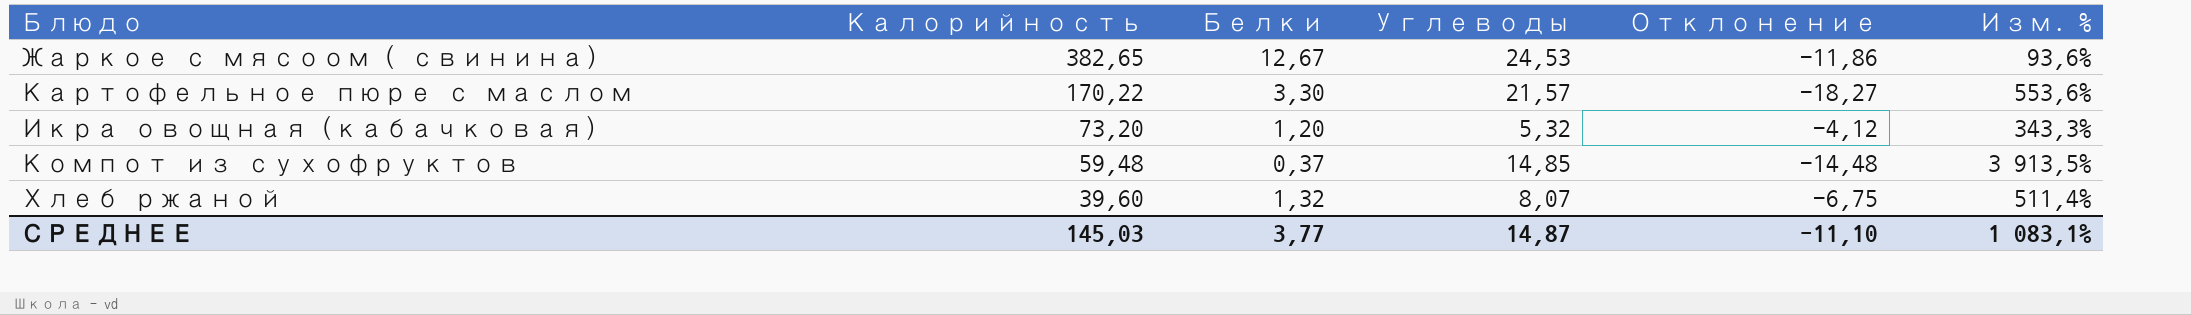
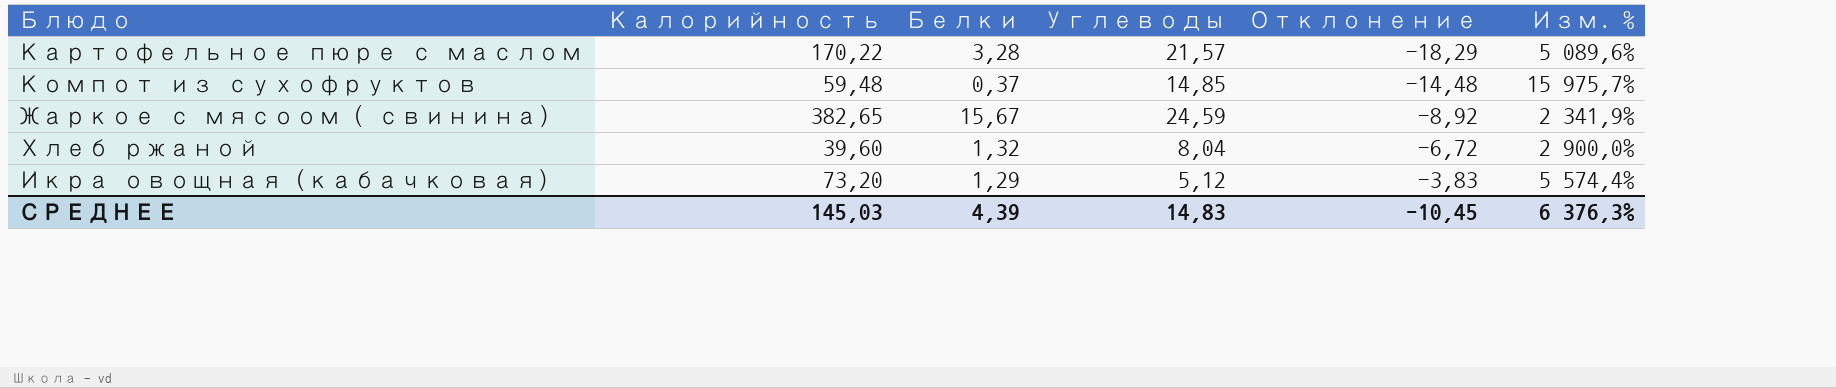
row order: Калорийность descending -> Отклонение ascending
column Изм. % | formula: ([Углеводы] - [Белки]) / [Белки] -> ([Калорийность] - [Белки]) / [Белки]
Картофельное пюре с маслом | Белки: 3,30 -> 3,28
Картофельное пюре с маслом | Отклонение: -18,27 -> -18,29
Жаркое с мясоом ( свинина) | Белки: 12,67 -> 15,67
Жаркое с мясоом ( свинина) | Углеводы: 24,53 -> 24,59
Жаркое с мясоом ( свинина) | Отклонение: -11,86 -> -8,92
Хлеб ржаной | Углеводы: 8,07 -> 8,04
Хлеб ржаной | Отклонение: -6,75 -> -6,72
Икра овощная (кабачковая) | Белки: 1,20 -> 1,29
Икра овощная (кабачковая) | Углеводы: 5,32 -> 5,12
Икра овощная (кабачковая) | Отклонение: -4,12 -> -3,83
СРЕДНЕЕ | Белки: 3,77 -> 4,39
СРЕДНЕЕ | Углеводы: 14,87 -> 14,83
СРЕДНЕЕ | Отклонение: -11,10 -> -10,45
СРЕДНЕЕ | Изм. %: 1 083,1% -> 6 376,3%

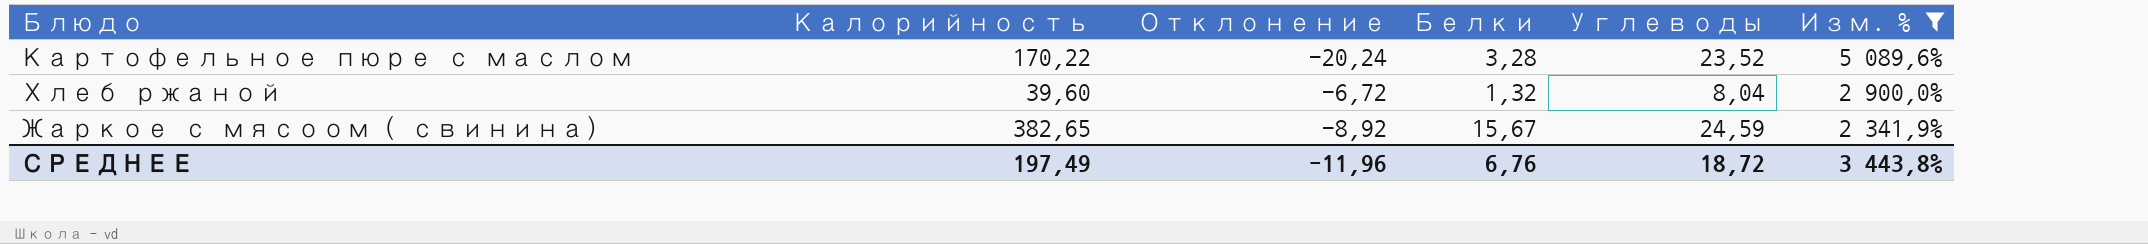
filter: none -> Изм. % <= 5 089,6%
row order: Отклонение ascending -> Изм. % descending
column Отклонение | position: 5 -> 3
Картофельное пюре с маслом | Отклонение: -18,29 -> -20,24
Картофельное пюре с маслом | Углеводы: 21,57 -> 23,52
СРЕДНЕЕ | Калорийность: 145,03 -> 197,49
СРЕДНЕЕ | Отклонение: -10,45 -> -11,96
СРЕДНЕЕ | Белки: 4,39 -> 6,76
СРЕДНЕЕ | Углеводы: 14,83 -> 18,72
СРЕДНЕЕ | Изм. %: 6 376,3% -> 3 443,8%

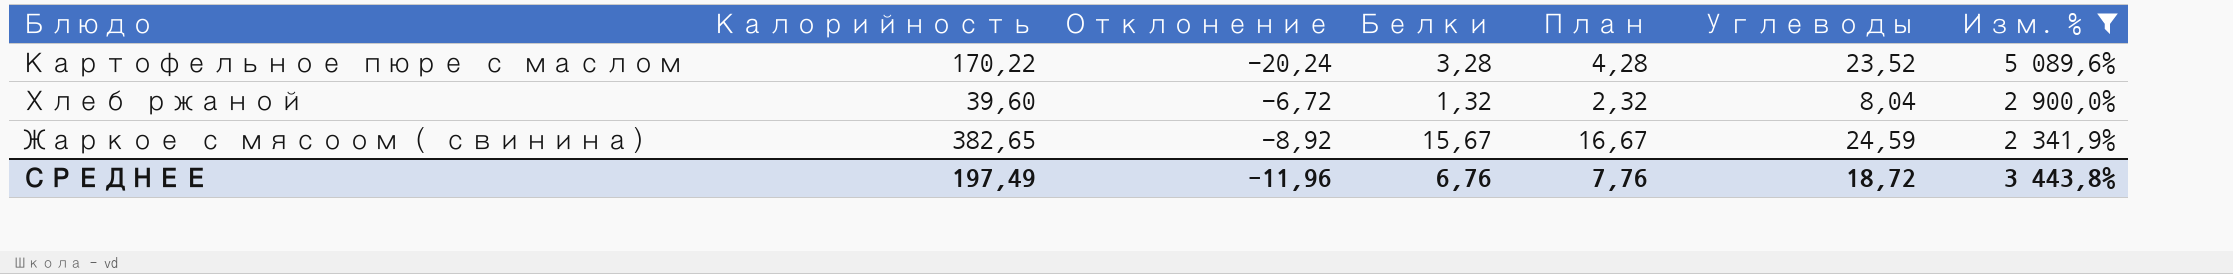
column План | formula: none -> [Белки] + 1

